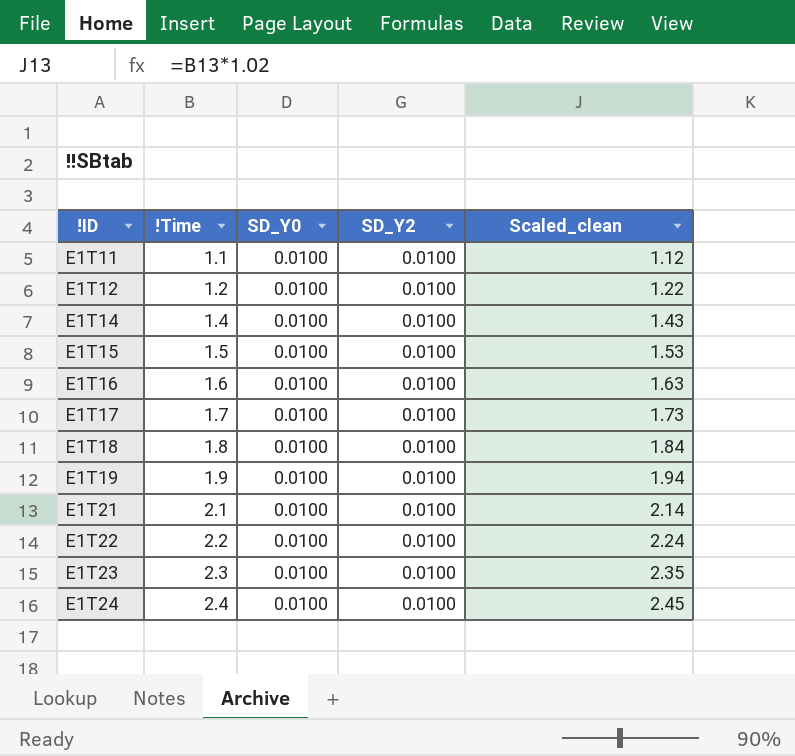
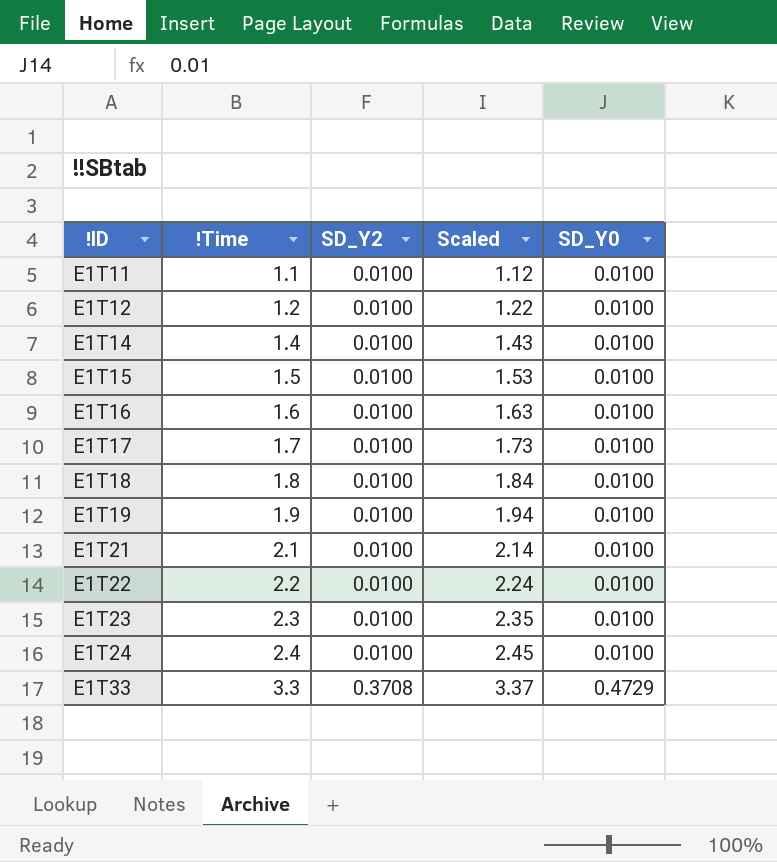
column name: Scaled_clean -> Scaled
column SD_Y0 | position: 3 -> 5
row E1T33: none -> 3.3 | 0.3708 | 3.37 | 0.4729

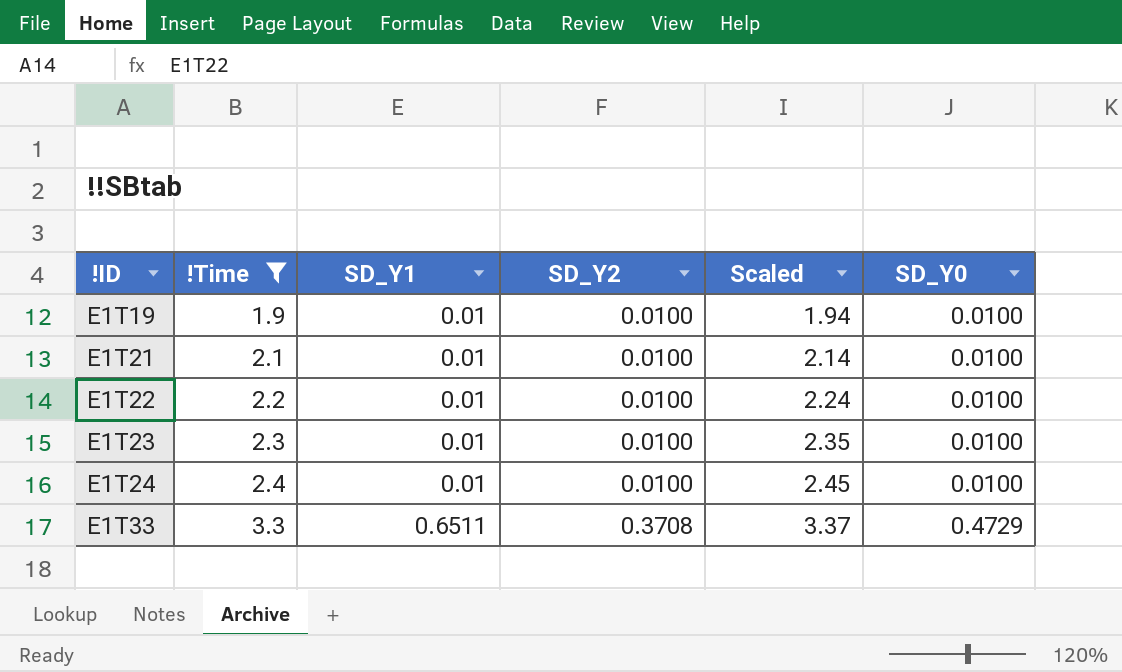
filter: none -> !Time >= 1.9
column SD_Y1 | position: none -> 3

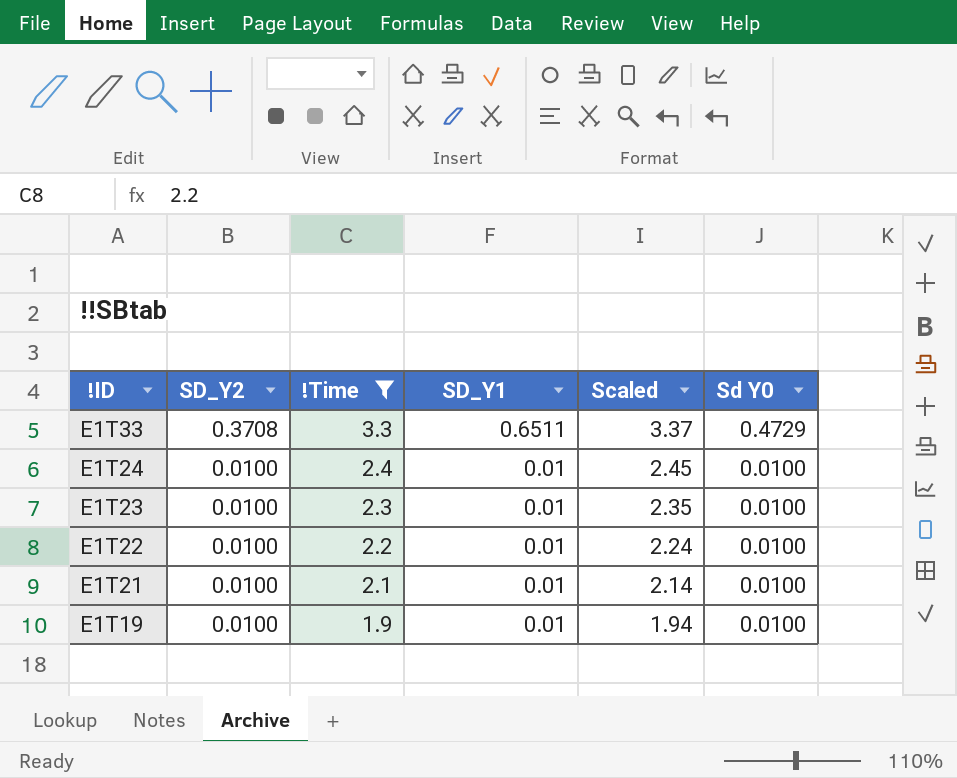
row order: !ID ascending -> !ID descending
column SD_Y2 | position: 4 -> 2
column name: SD_Y0 -> Sd Y0

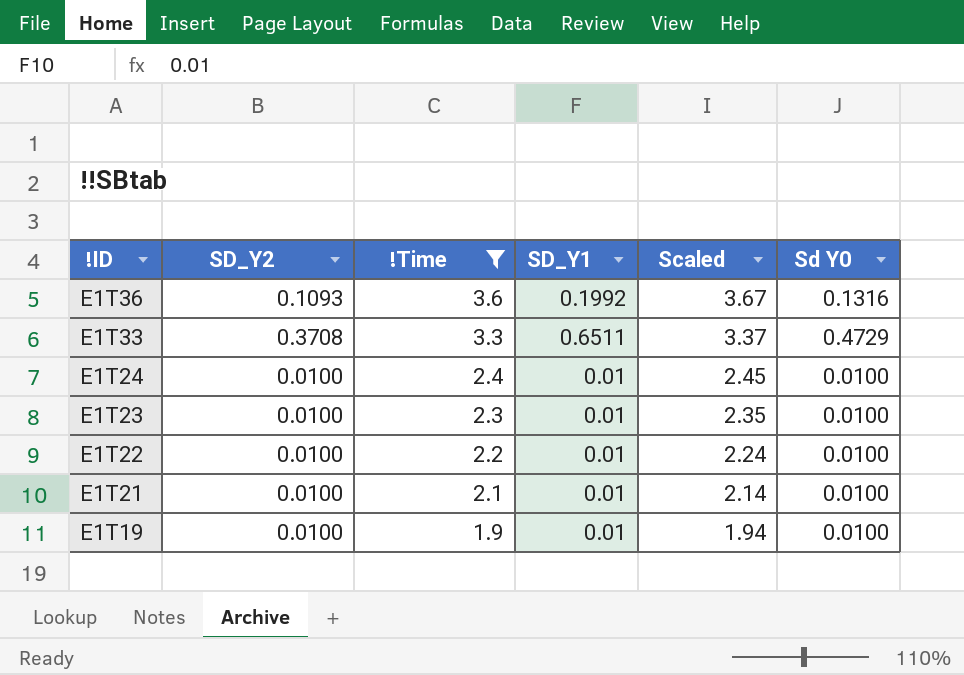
row E1T36: none -> 0.1093 | 3.6 | 0.1992 | 3.67 | 0.1316

